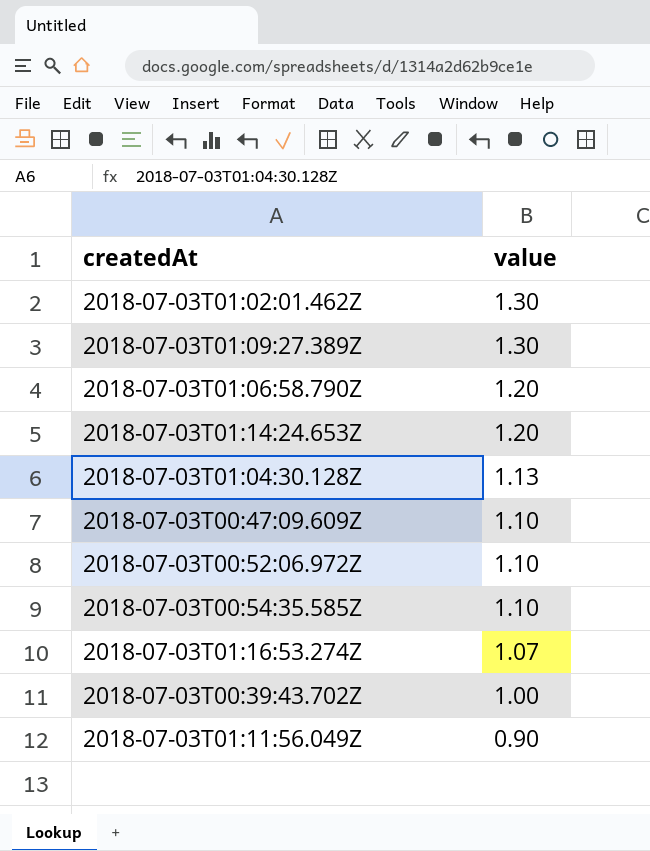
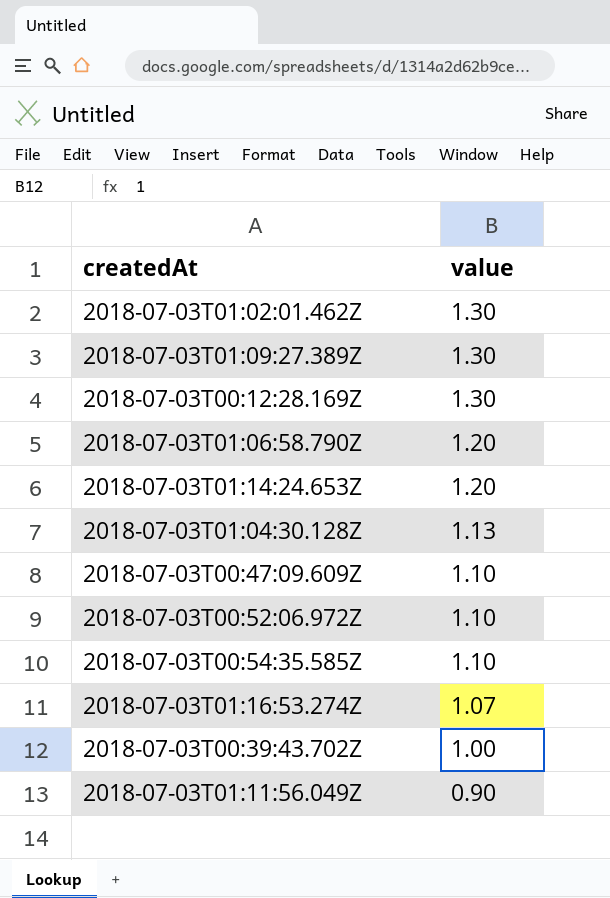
row 2018-07-03T00:12:28.169Z: none -> 1.30

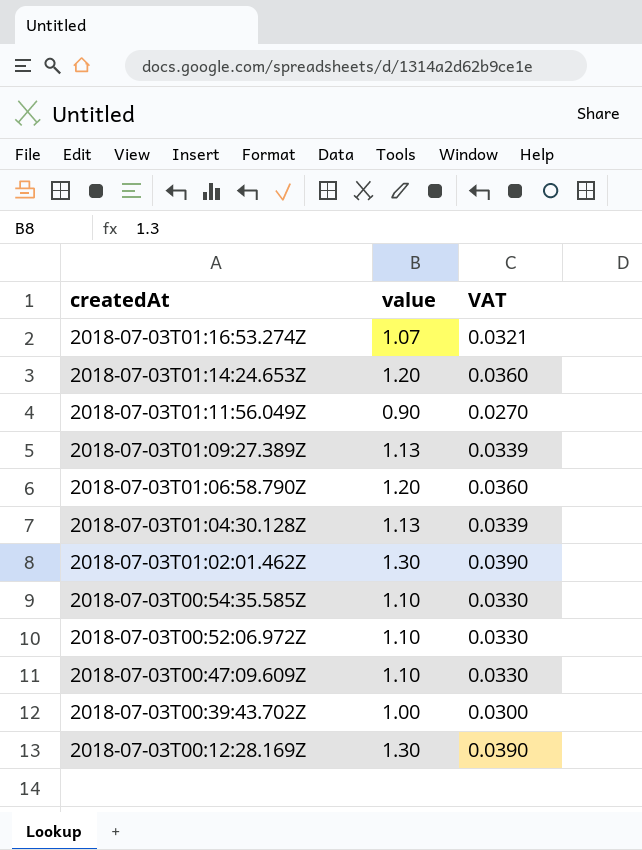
row order: value descending -> createdAt descending
column VAT | formula: none -> [value] * 0.03
2018-07-03T01:09:27.389Z | value: 1.30 -> 1.13

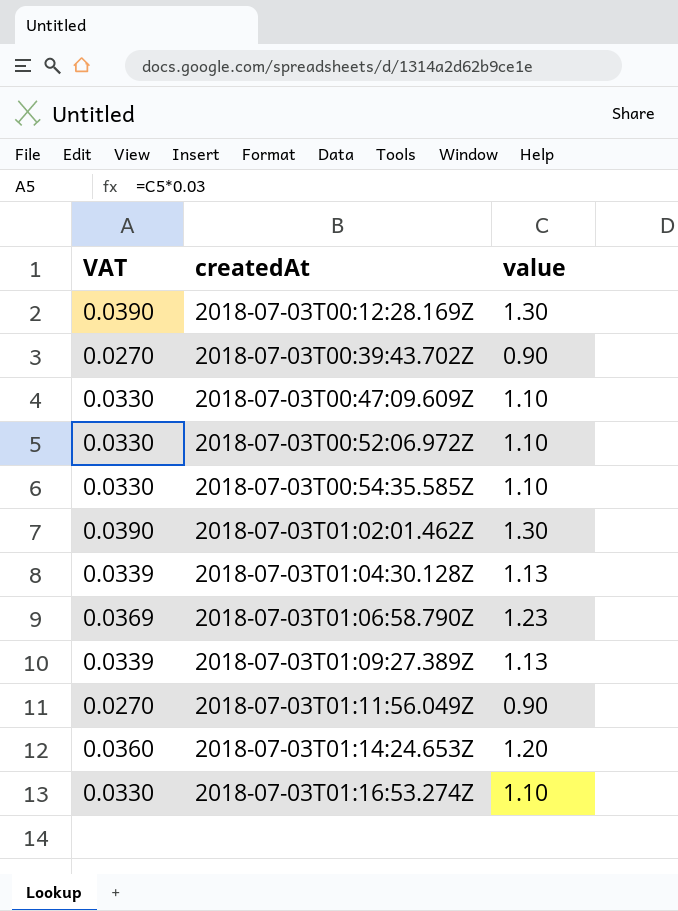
row order: createdAt descending -> createdAt ascending
column VAT | position: 3 -> 1
2018-07-03T00:39:43.702Z | VAT: 0.0300 -> 0.0270
2018-07-03T00:39:43.702Z | value: 1.00 -> 0.90
2018-07-03T01:06:58.790Z | VAT: 0.0360 -> 0.0369
2018-07-03T01:06:58.790Z | value: 1.20 -> 1.23
2018-07-03T01:16:53.274Z | VAT: 0.0321 -> 0.0330
2018-07-03T01:16:53.274Z | value: 1.07 -> 1.10

